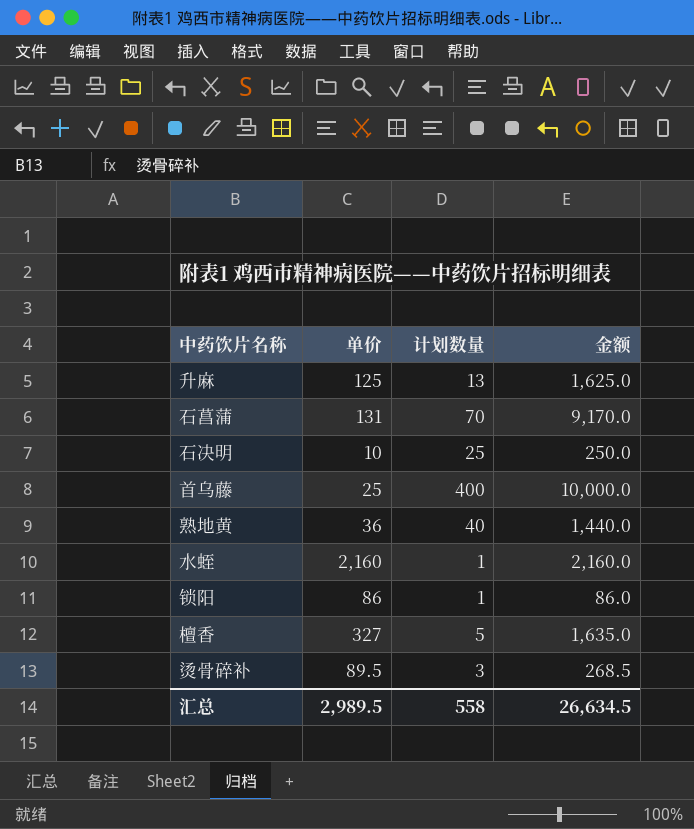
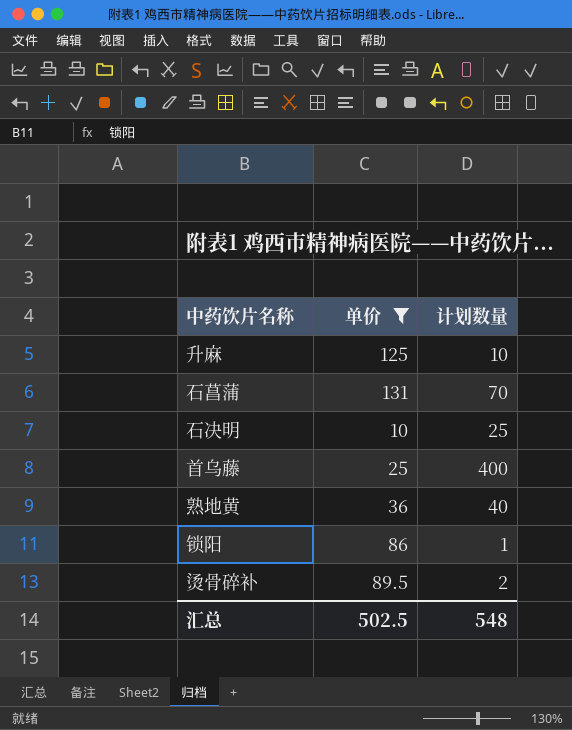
filter: none -> 单价 <= 131
column 金额 | formula: [单价] * [计划数量] -> none
升麻 | 计划数量: 13 -> 10
烫骨碎补 | 计划数量: 3 -> 2
汇总 | 单价: 2,989.5 -> 502.5
汇总 | 计划数量: 558 -> 548

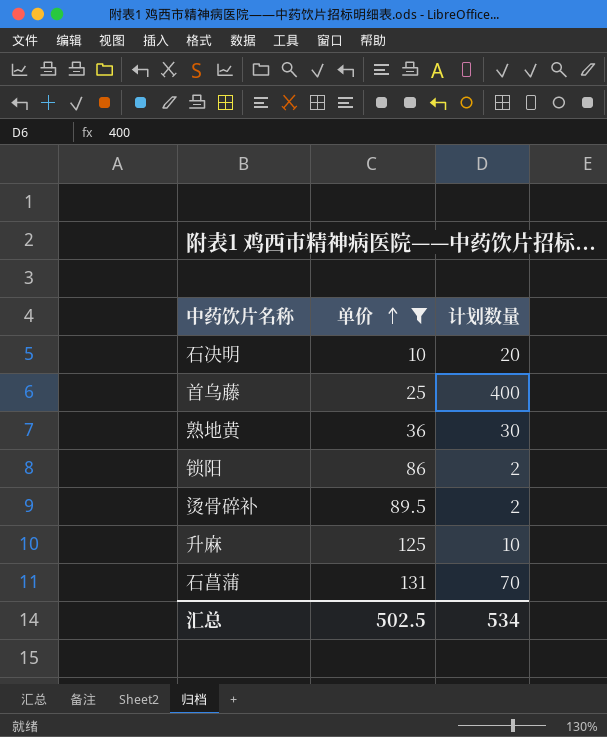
row order: none -> 单价 ascending
石决明 | 计划数量: 25 -> 20
熟地黄 | 计划数量: 40 -> 30
锁阳 | 计划数量: 1 -> 2
汇总 | 计划数量: 548 -> 534

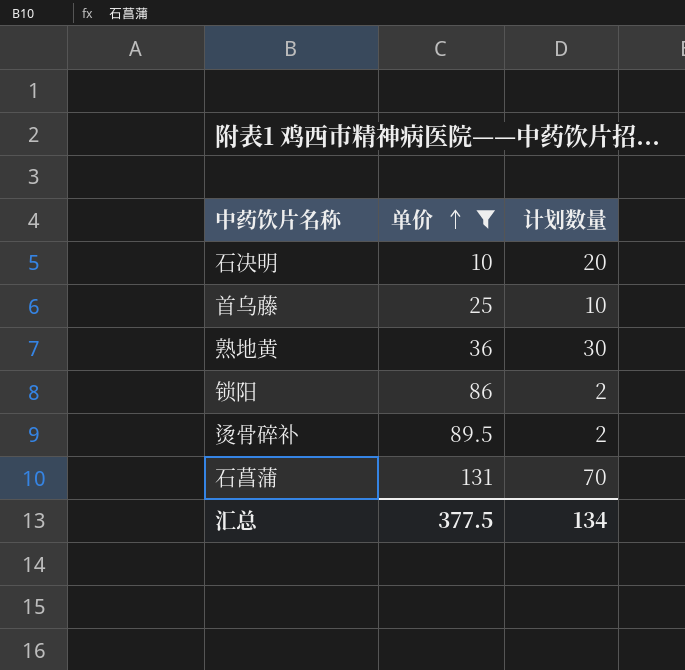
row 升麻: 125 | 10 -> none
首乌藤 | 计划数量: 400 -> 10
汇总 | 单价: 502.5 -> 377.5
汇总 | 计划数量: 534 -> 134

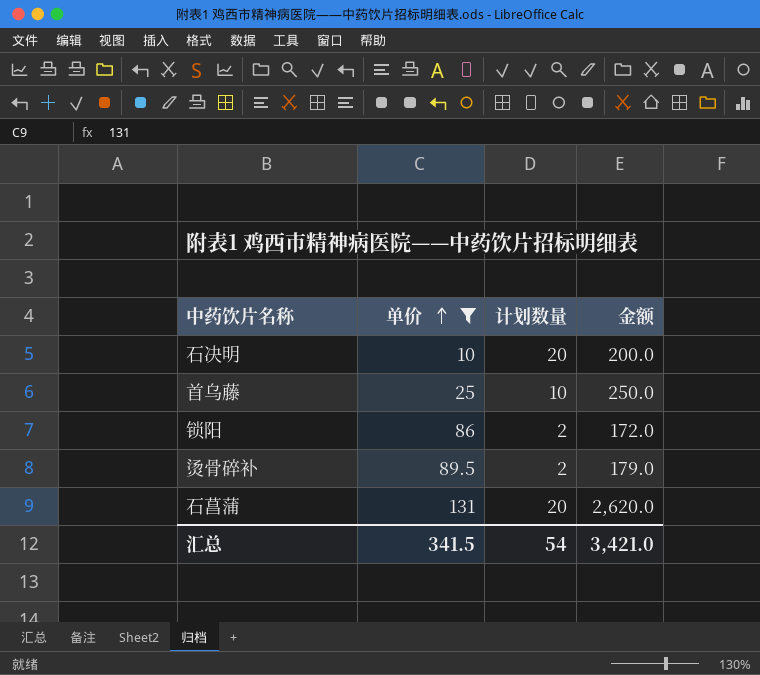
column 金额 | formula: none -> [单价] * [计划数量]
row 熟地黄: 36 | 30 -> none
石菖蒲 | 计划数量: 70 -> 20
汇总 | 单价: 377.5 -> 341.5
汇总 | 计划数量: 134 -> 54

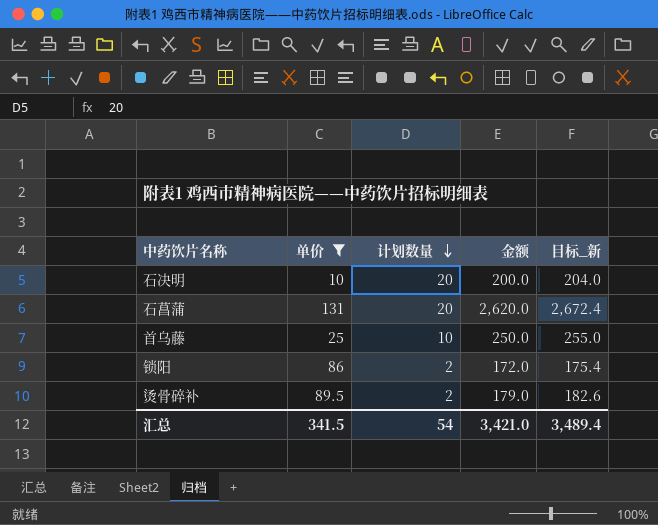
row order: 单价 ascending -> 计划数量 descending
column 目标_新 | formula: none -> [金额] * 1.02

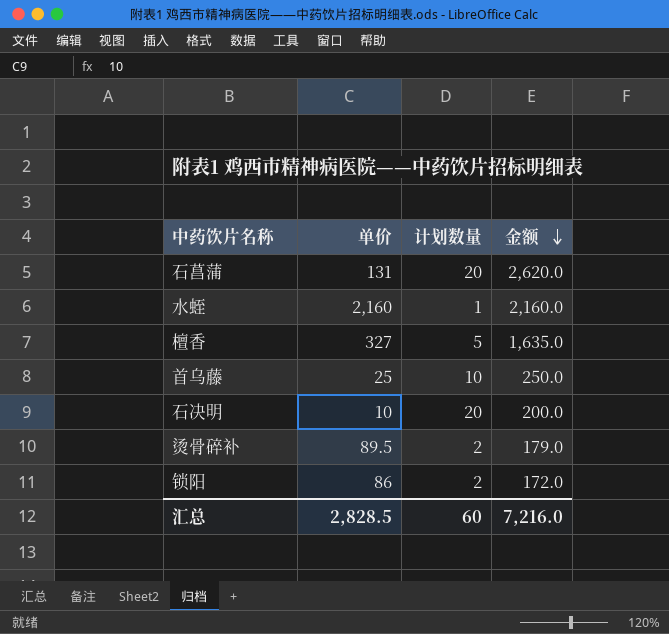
filter: 单价 <= 131 -> none
row order: 计划数量 descending -> 金额 descending
column 目标_新 | formula: [金额] * 1.02 -> none
汇总 | 单价: 341.5 -> 2,828.5
汇总 | 计划数量: 54 -> 60
汇总 | 金额: 3,421.0 -> 7,216.0

